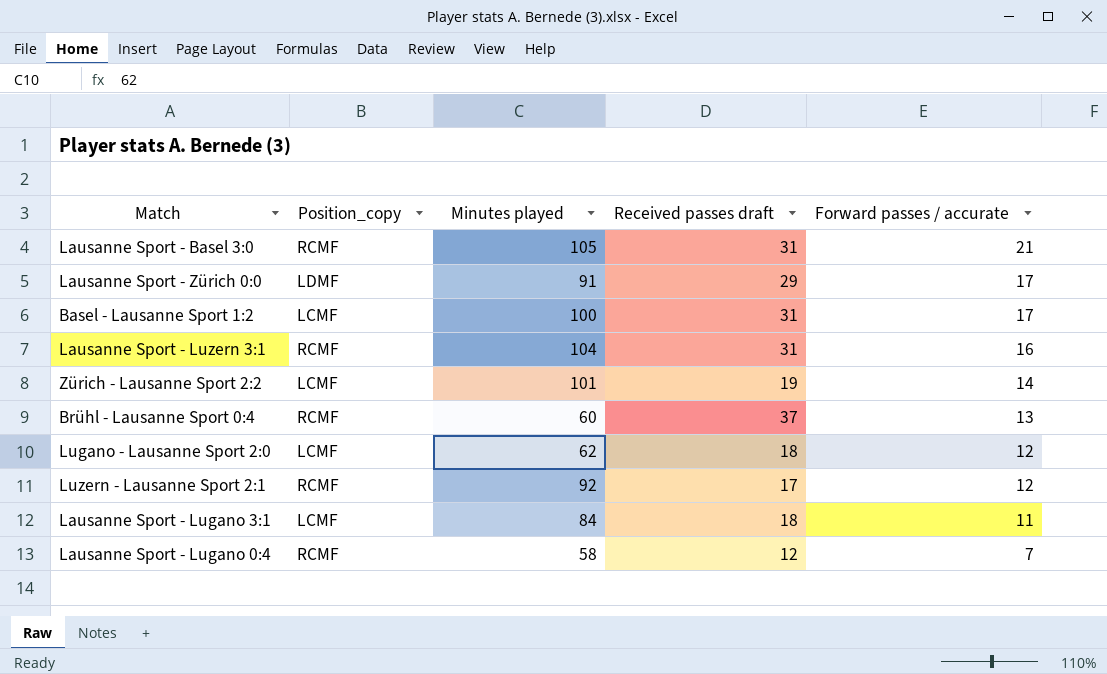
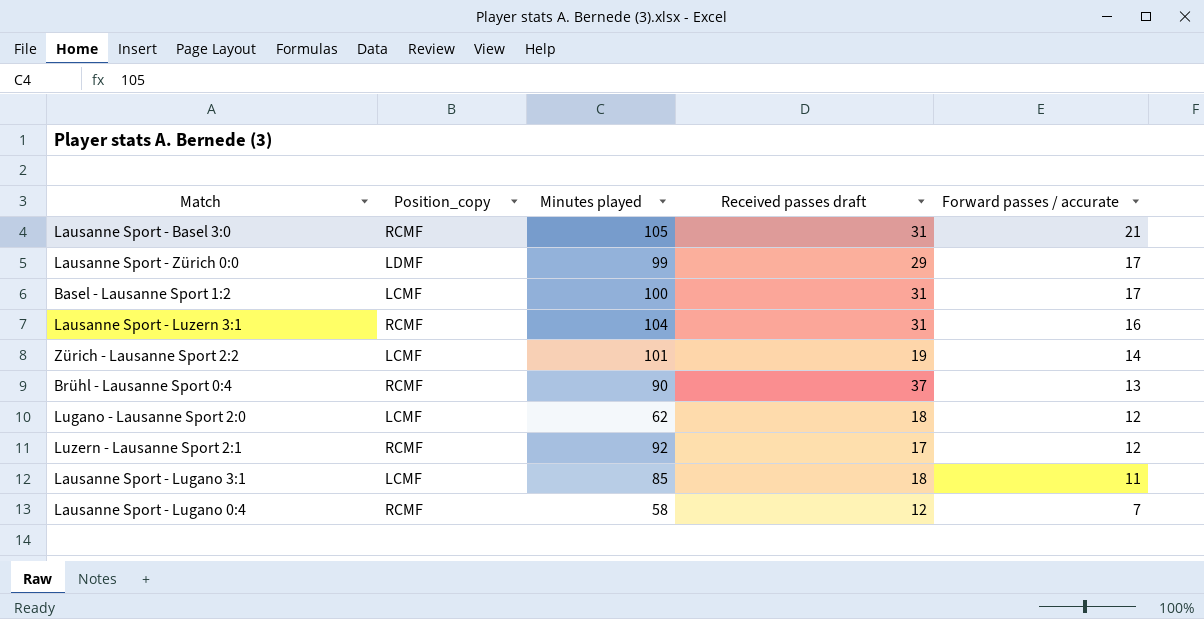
Lausanne Sport - Zürich 0:0 | Minutes played: 91 -> 99
Brühl - Lausanne Sport 0:4 | Minutes played: 60 -> 90
Lausanne Sport - Lugano 3:1 | Minutes played: 84 -> 85

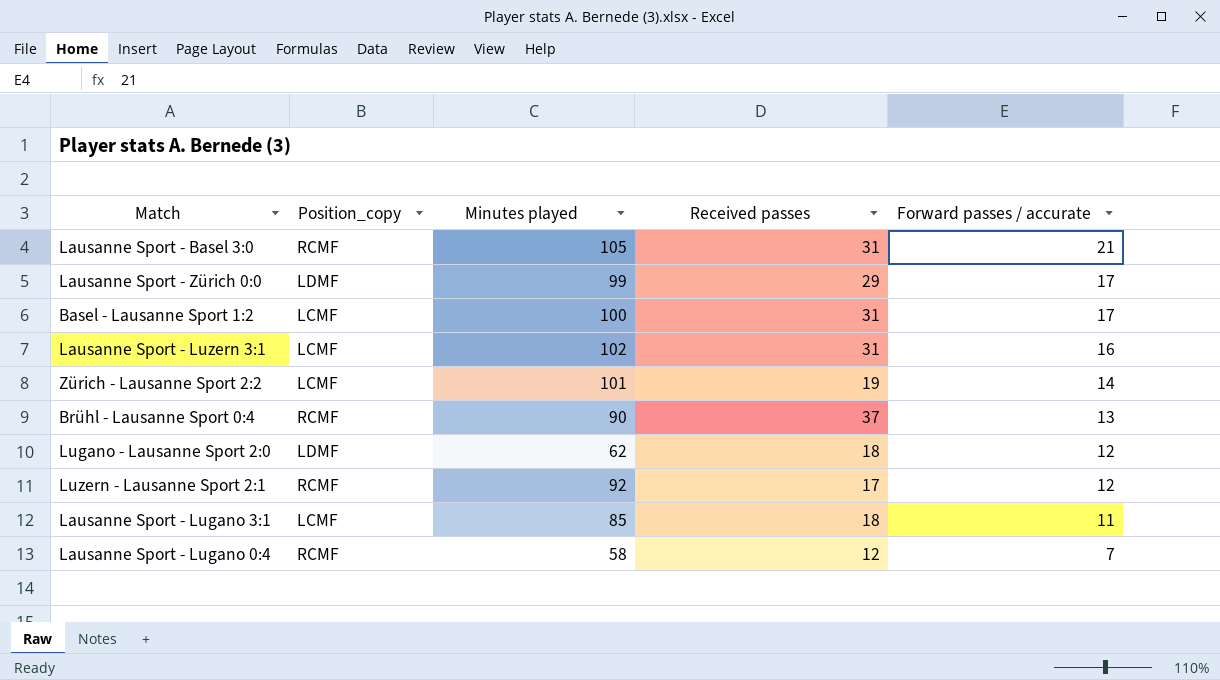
column name: Received passes draft -> Received passes
Lausanne Sport - Luzern 3:1 | Position_copy: RCMF -> LCMF
Lausanne Sport - Luzern 3:1 | Minutes played: 104 -> 102
Lugano - Lausanne Sport 2:0 | Position_copy: LCMF -> LDMF

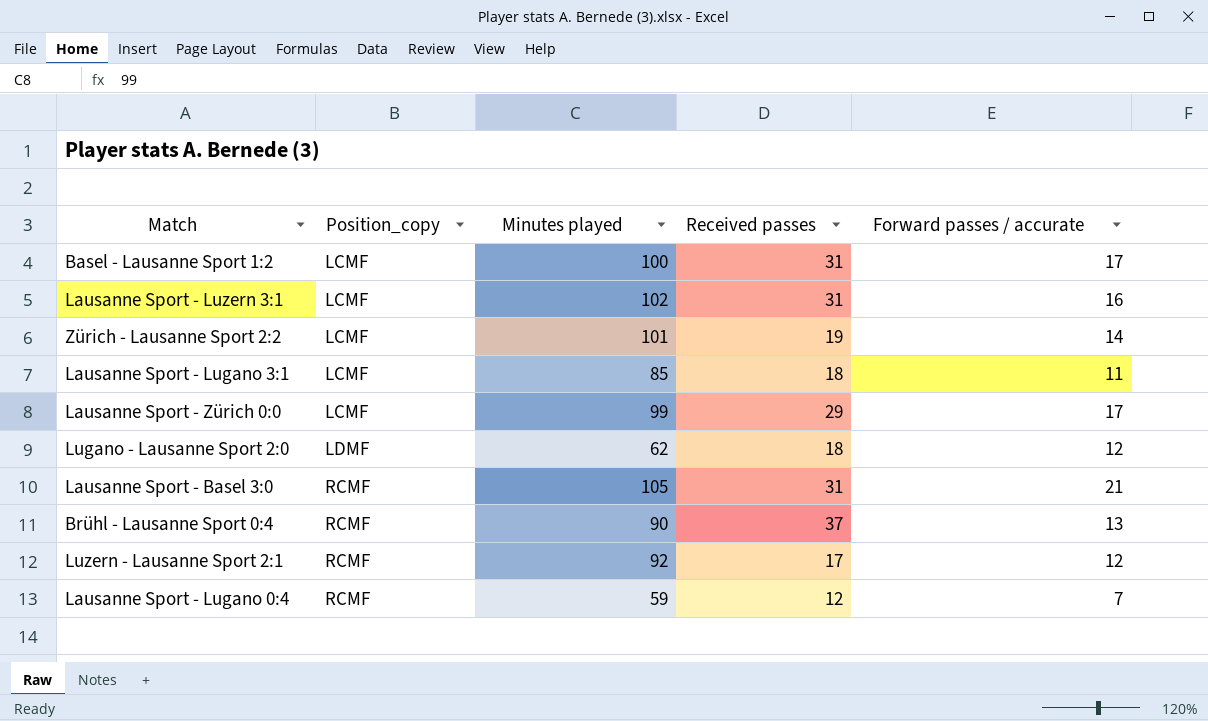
row order: Forward passes / accurate descending -> Position_copy ascending
Lausanne Sport - Zürich 0:0 | Position_copy: LDMF -> LCMF
Lausanne Sport - Lugano 0:4 | Minutes played: 58 -> 59

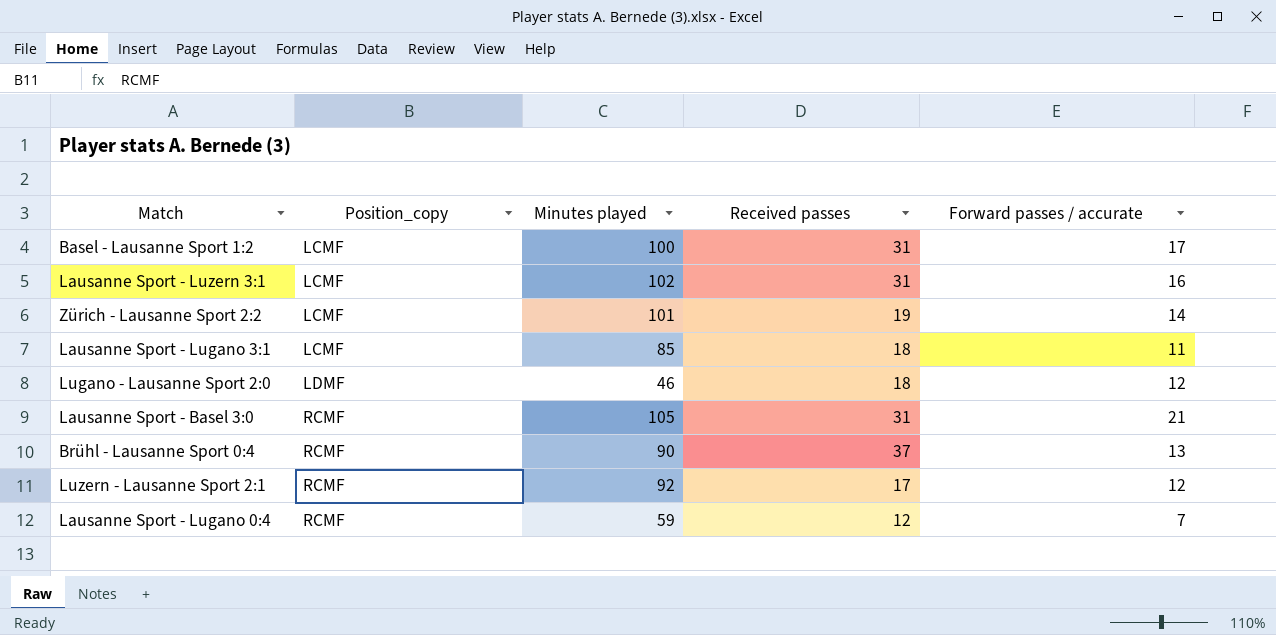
row Lausanne Sport - Zürich 0:0: LCMF | 99 | 29 | 17 -> none
Lugano - Lausanne Sport 2:0 | Minutes played: 62 -> 46

